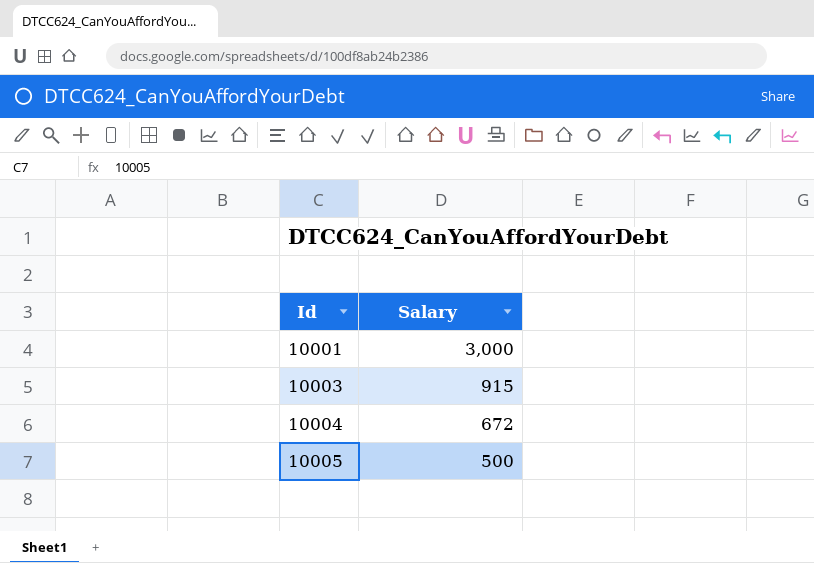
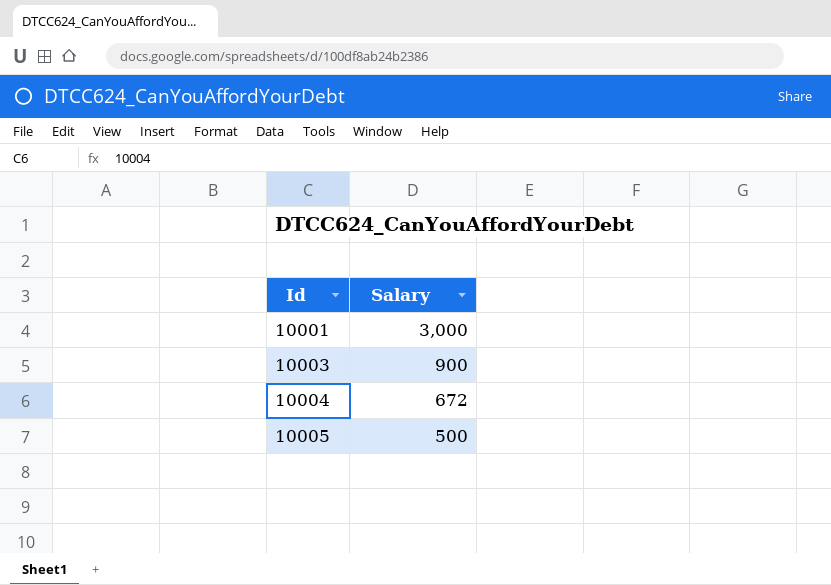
10003 | Salary: 915 -> 900

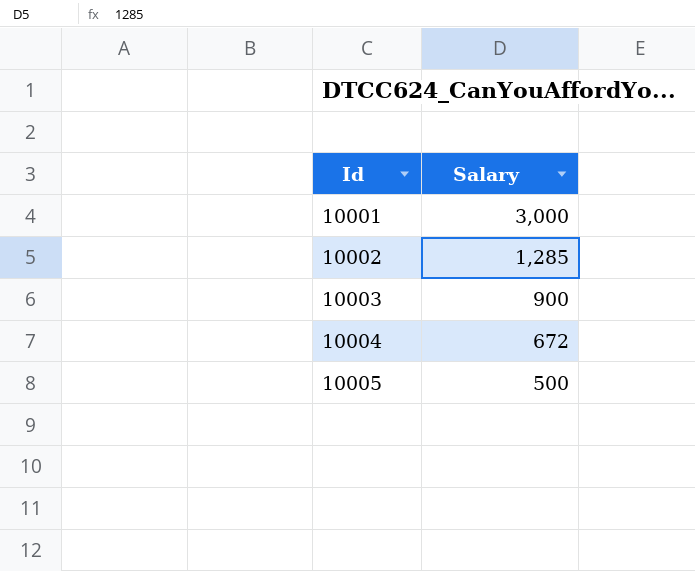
row 10002: none -> 1,285

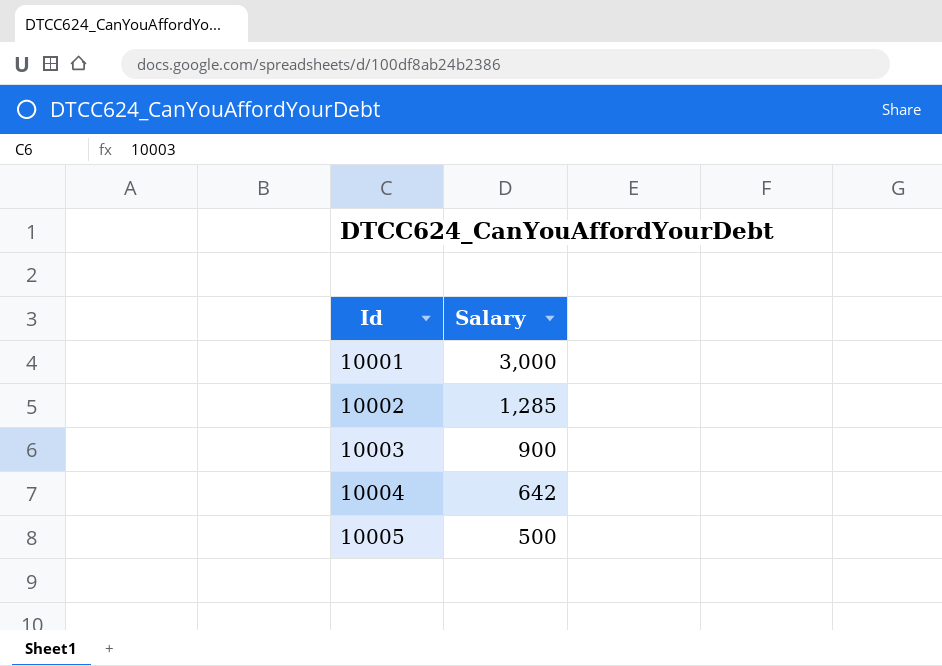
10004 | Salary: 672 -> 642

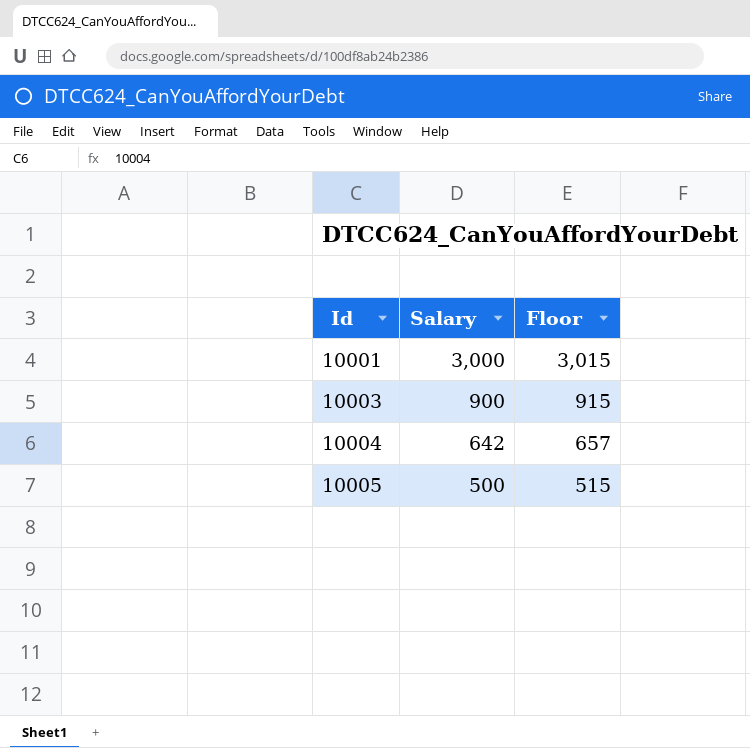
column Floor | formula: none -> [Salary] + 15
row 10002: 1,285 -> none

